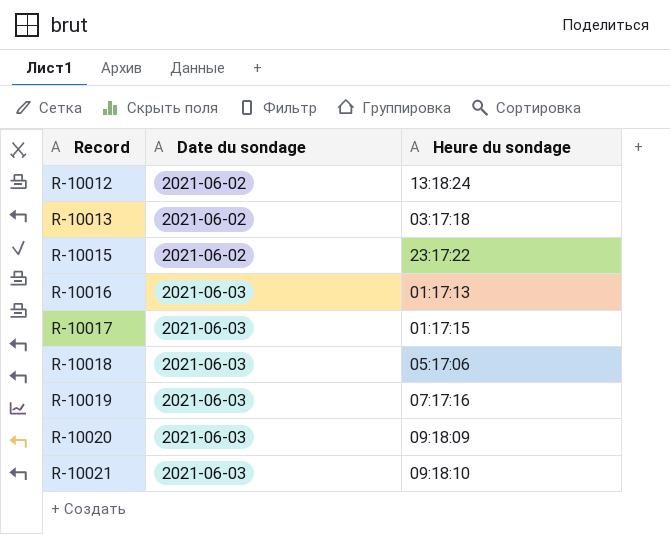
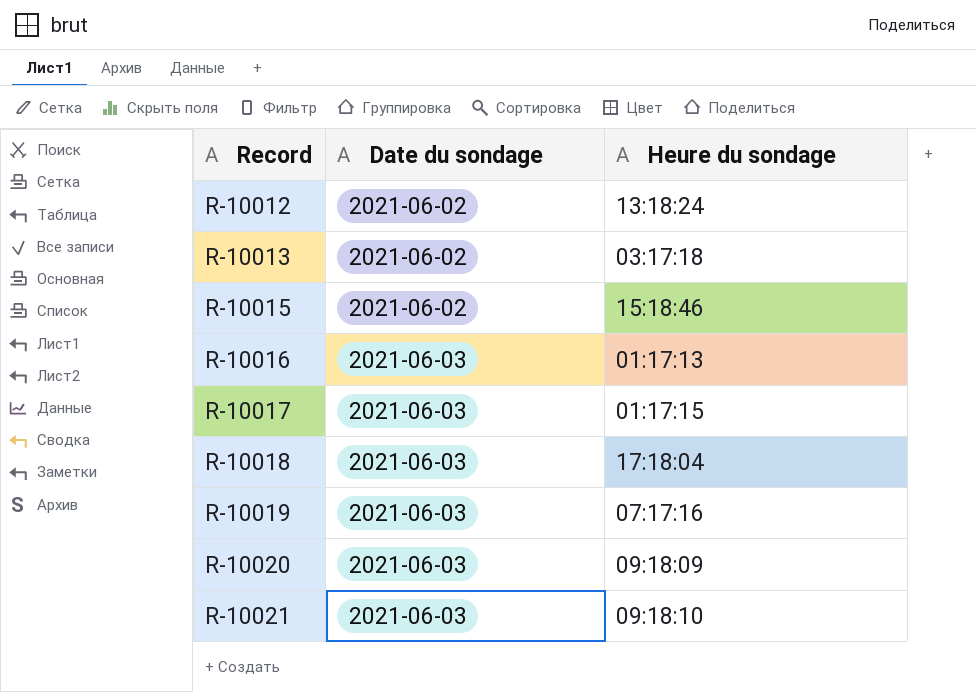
R-10015 | Heure du sondage: 23:17:22 -> 15:18:46
R-10018 | Heure du sondage: 05:17:06 -> 17:18:04

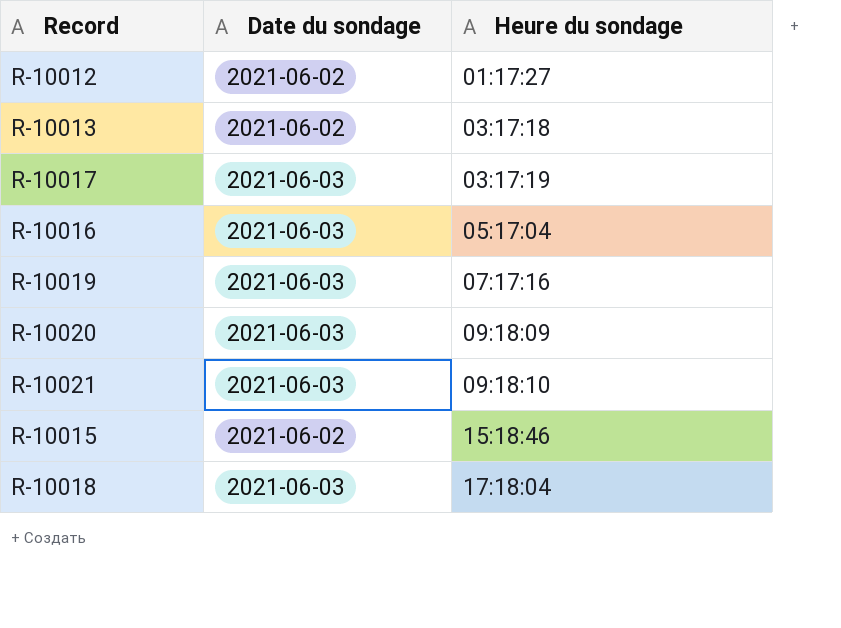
row order: Record ascending -> Heure du sondage ascending
R-10012 | Heure du sondage: 13:18:24 -> 01:17:27
R-10017 | Heure du sondage: 01:17:15 -> 03:17:19
R-10016 | Heure du sondage: 01:17:13 -> 05:17:04

